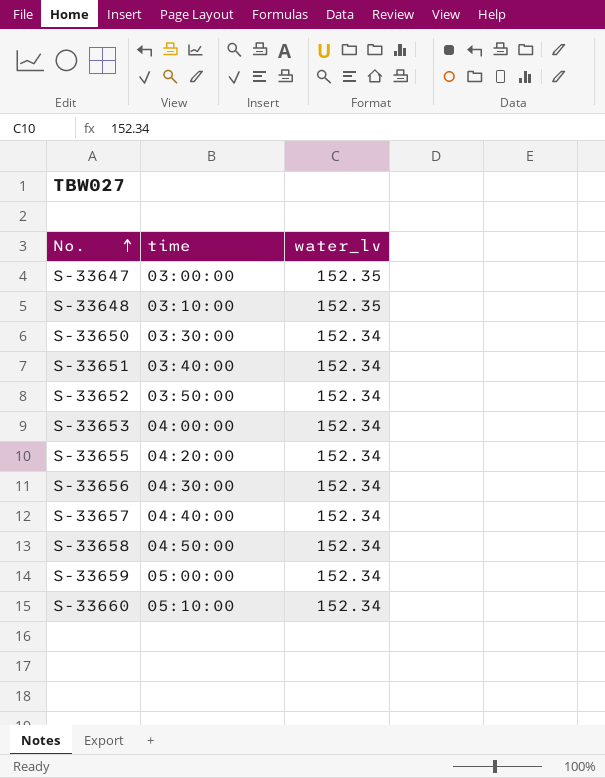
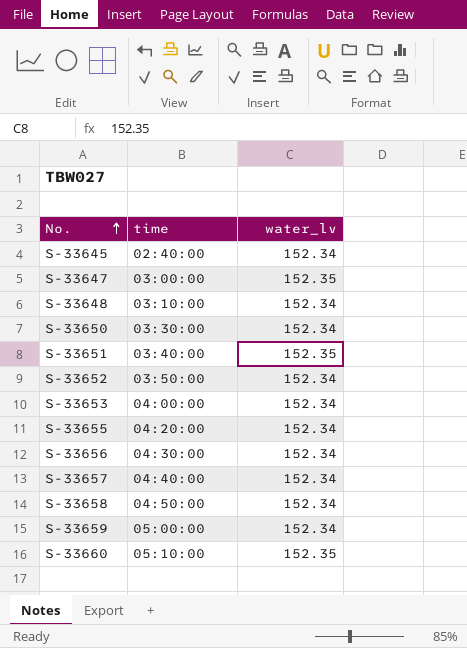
row S-33645: none -> 02:40:00 | 152.34
S-33648 | water_lv: 152.35 -> 152.34
S-33651 | water_lv: 152.34 -> 152.35
S-33660 | water_lv: 152.34 -> 152.35

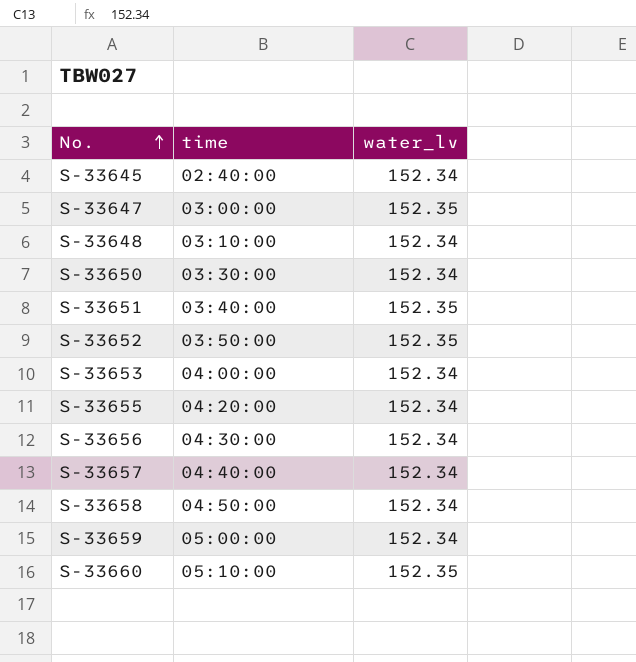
S-33652 | water_lv: 152.34 -> 152.35

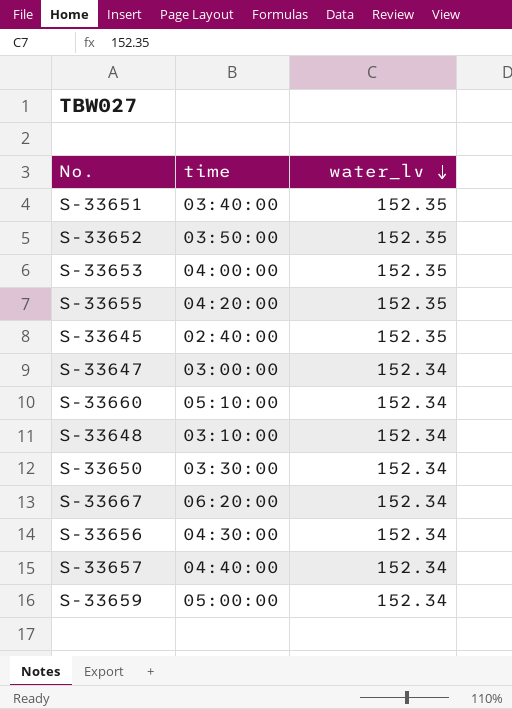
row order: No. ascending -> water_lv descending
row S-33658: 04:50:00 | 152.34 -> none
S-33653 | water_lv: 152.34 -> 152.35
S-33655 | water_lv: 152.34 -> 152.35
S-33645 | water_lv: 152.34 -> 152.35
S-33647 | water_lv: 152.35 -> 152.34
S-33660 | water_lv: 152.35 -> 152.34
row S-33667: none -> 06:20:00 | 152.34

